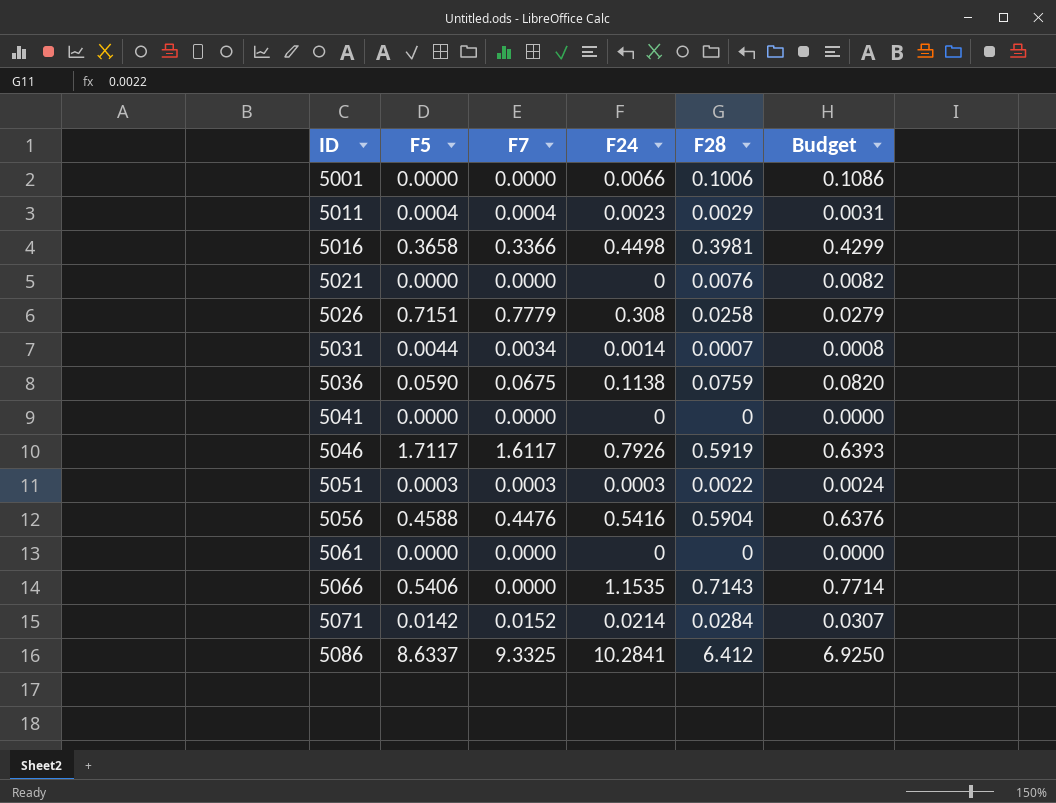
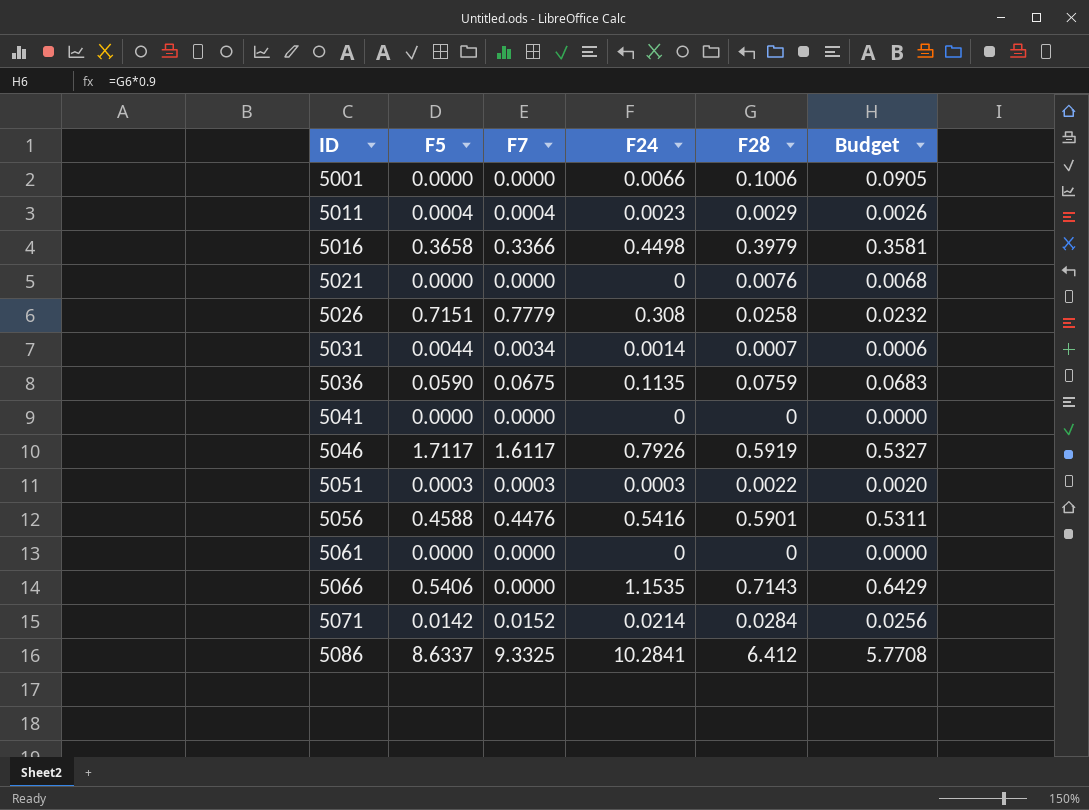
column Budget | formula: [F28] * 1.08 -> [F28] * 0.9
5016 | F28: 0.3981 -> 0.3979
5036 | F24: 0.1138 -> 0.1135
5056 | F28: 0.5904 -> 0.5901

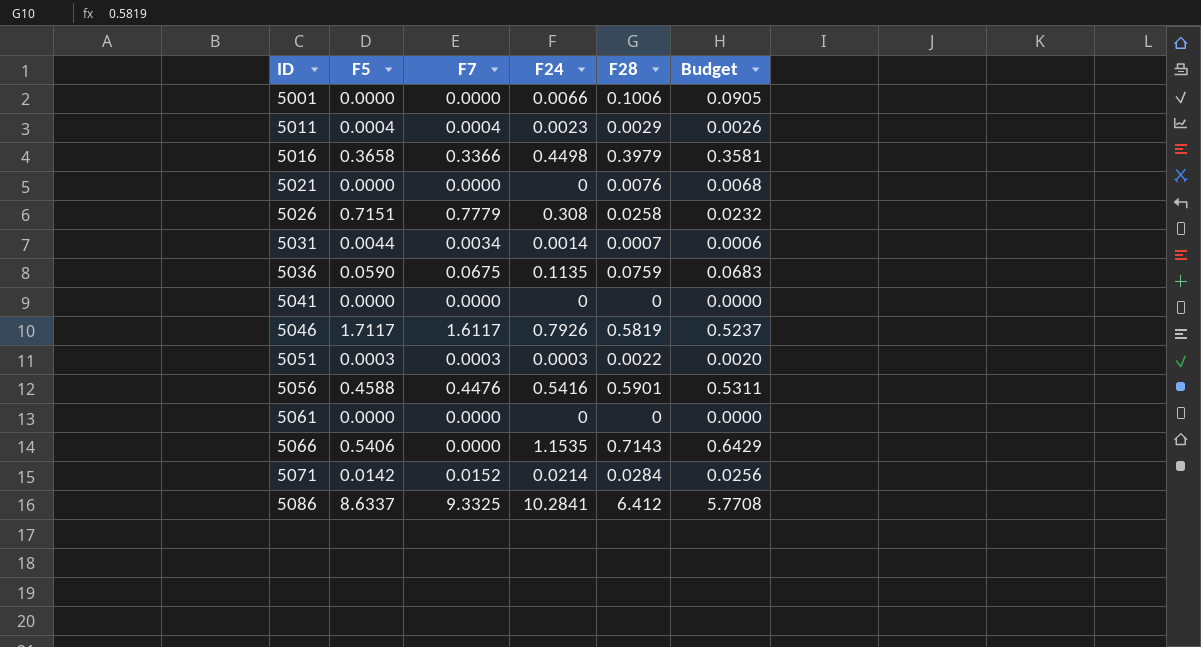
5046 | F28: 0.5919 -> 0.5819
5046 | Budget: 0.5327 -> 0.5237

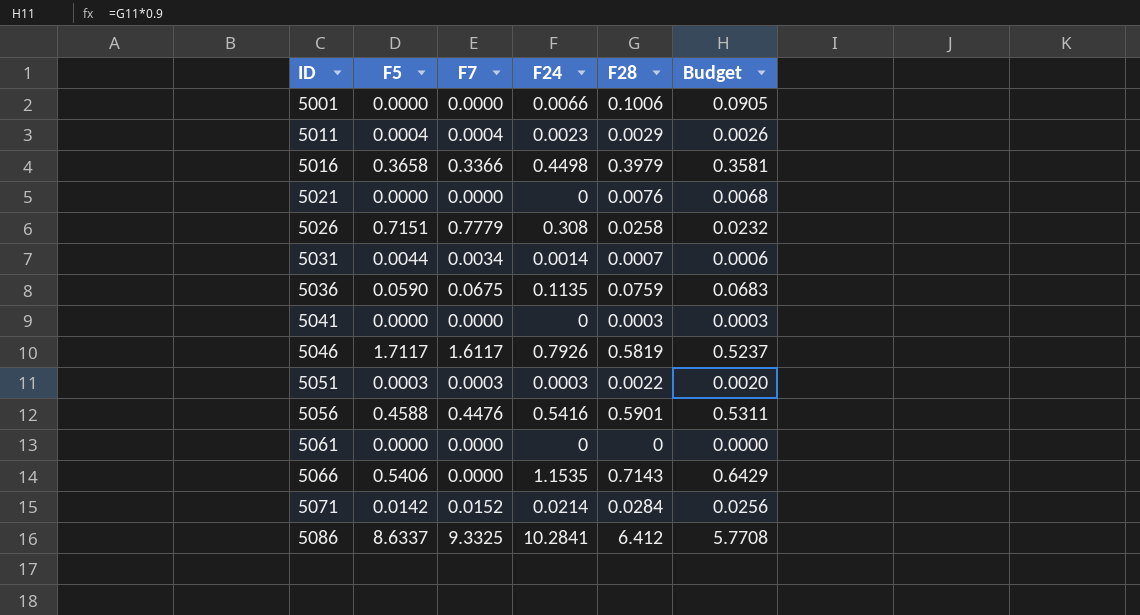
5041 | F28: 0 -> 0.0003
5041 | Budget: 0.0000 -> 0.0003

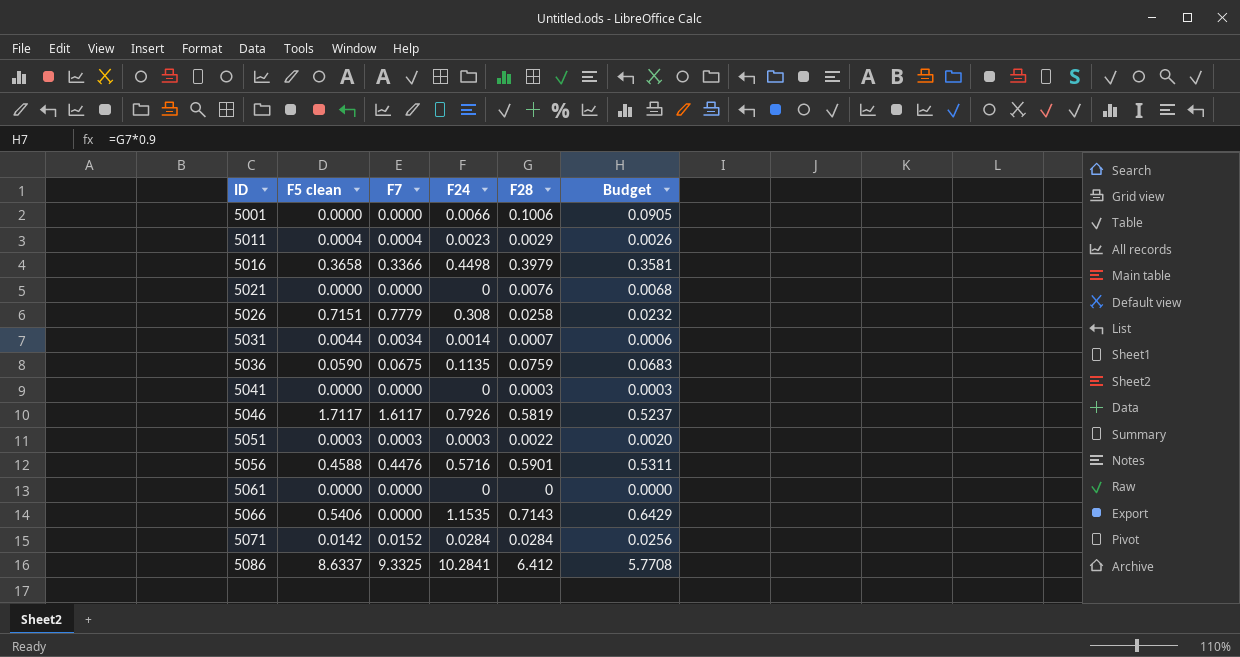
column name: F5 -> F5 clean
5056 | F24: 0.5416 -> 0.5716
5071 | F24: 0.0214 -> 0.0284

